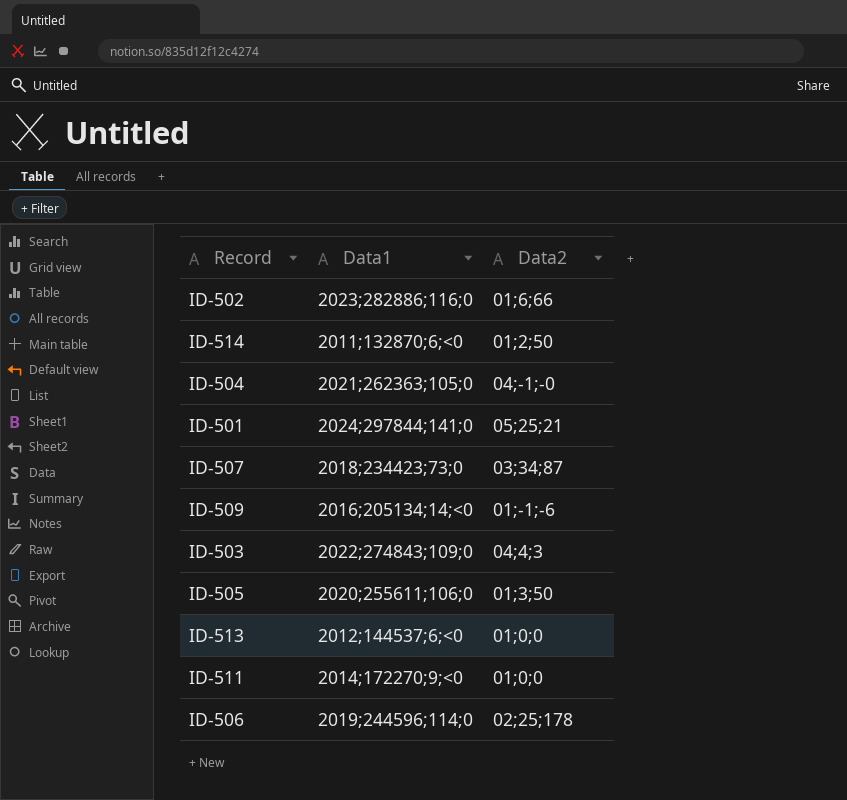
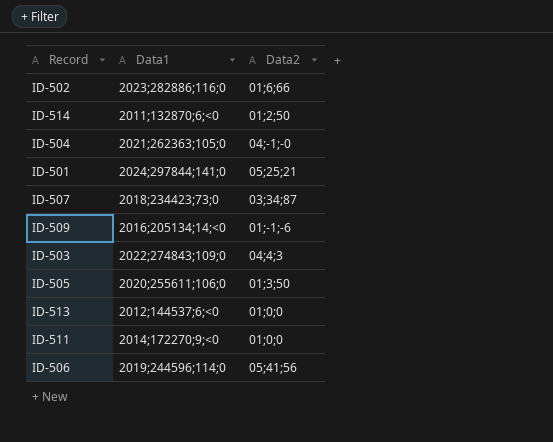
ID-506 | Data2: 02;25;178 -> 05;41;56

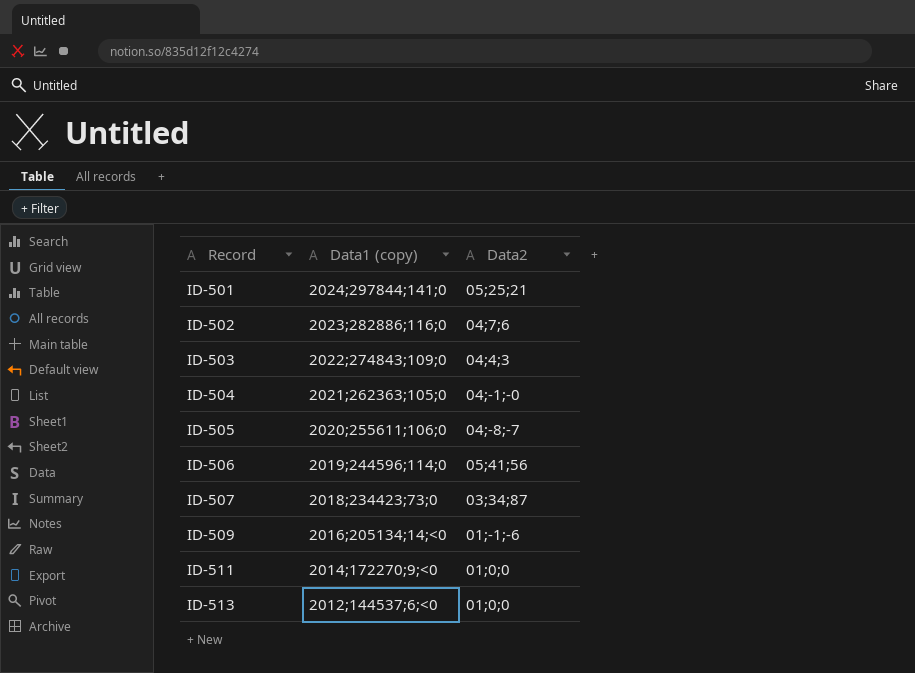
row order: none -> Record ascending
column name: Data1 -> Data1 (copy)
row ID-514: 2011;132870;6;<0 | 01;2;50 -> none
ID-502 | Data2: 01;6;66 -> 04;7;6
ID-505 | Data2: 01;3;50 -> 04;-8;-7

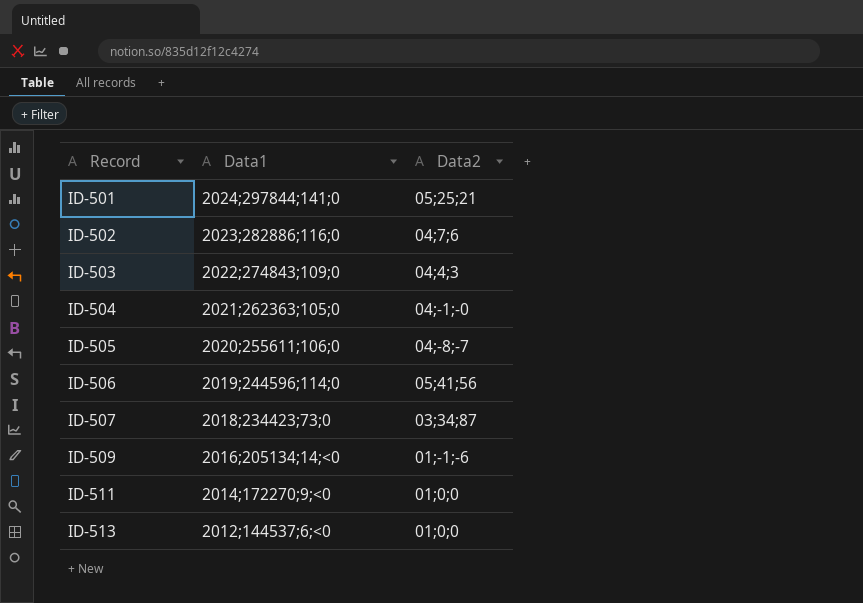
column name: Data1 (copy) -> Data1

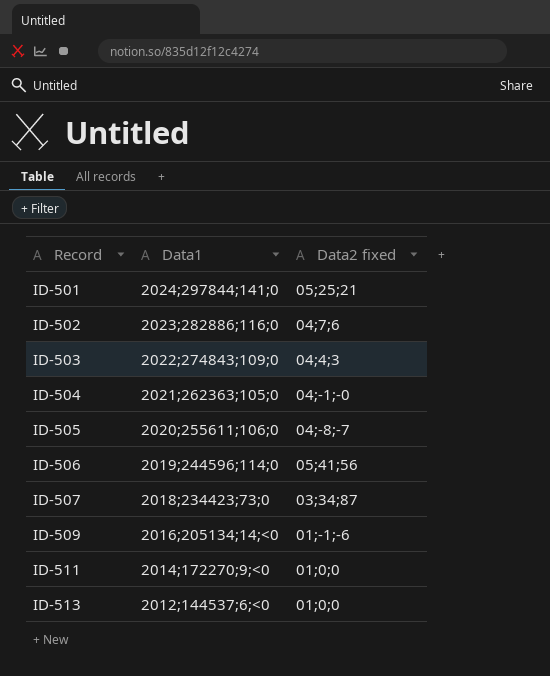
column name: Data2 -> Data2 fixed

